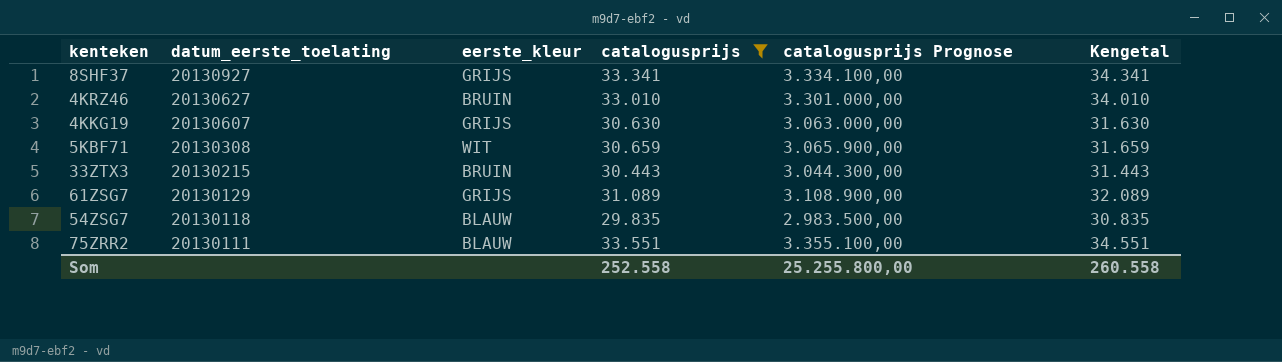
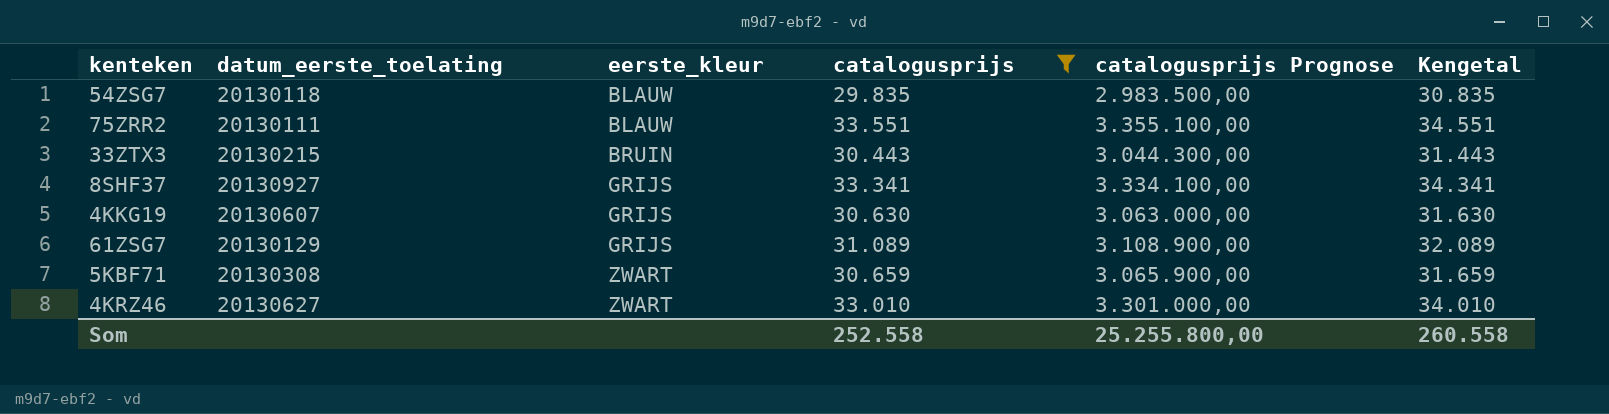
row order: datum_eerste_toelating descending -> eerste_kleur ascending
5KBF71 | eerste_kleur: WIT -> ZWART
4KRZ46 | eerste_kleur: BRUIN -> ZWART

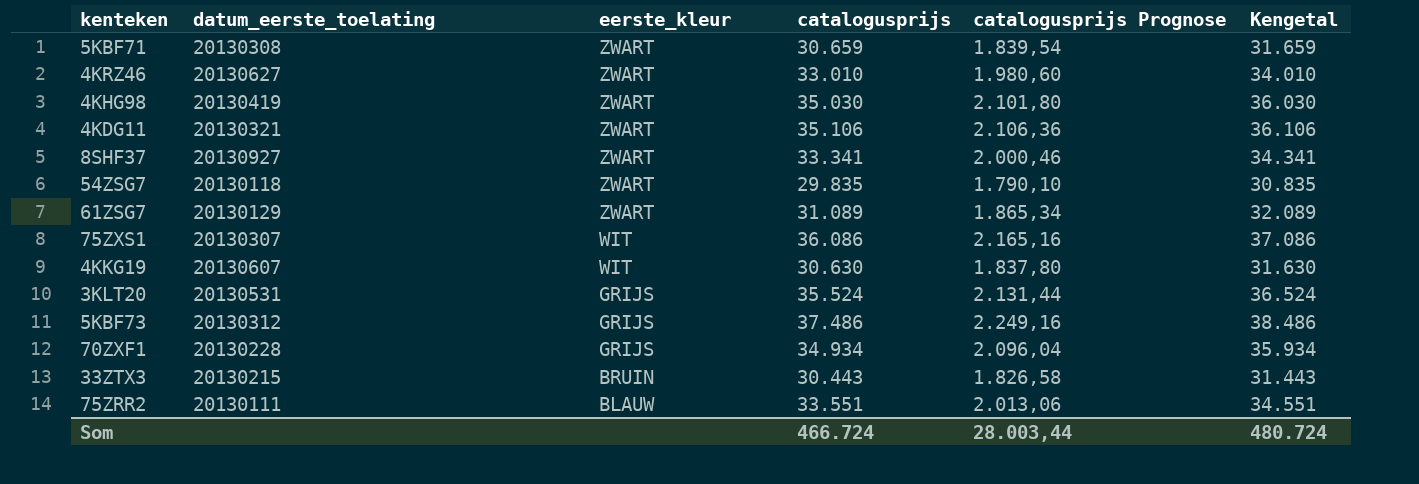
filter: catalogusprijs <= 33.551 -> none
row order: eerste_kleur ascending -> eerste_kleur descending
column catalogusprijs Prognose | formula: [catalogusprijs] * 100 -> [catalogusprijs] * 0,06
8SHF37 | eerste_kleur: GRIJS -> ZWART
54ZSG7 | eerste_kleur: BLAUW -> ZWART
61ZSG7 | eerste_kleur: GRIJS -> ZWART
4KKG19 | eerste_kleur: GRIJS -> WIT
Som | catalogusprijs: 252.558 -> 466.724
Som | catalogusprijs Prognose: 25.255.800,00 -> 28.003,44
Som | Kengetal: 260.558 -> 480.724

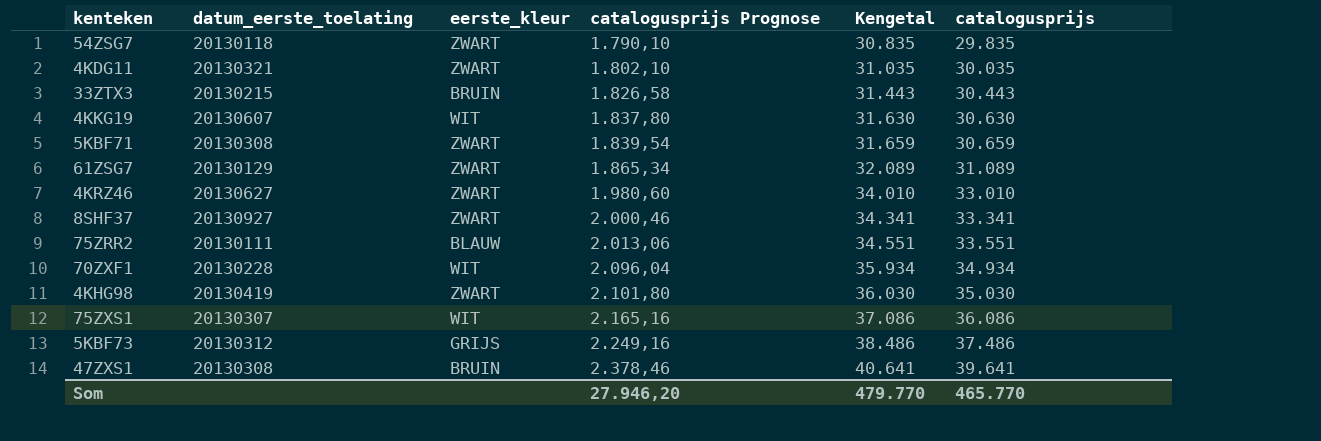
row order: eerste_kleur descending -> catalogusprijs Prognose ascending
column catalogusprijs | position: 4 -> 6
row 3KLT20: 20130531 | GRIJS | 35.524 | 2.131,44 | 36.524 -> none
4KDG11 | catalogusprijs Prognose: 2.106,36 -> 1.802,10
4KDG11 | Kengetal: 36.106 -> 31.035
4KDG11 | catalogusprijs: 35.106 -> 30.035
70ZXF1 | eerste_kleur: GRIJS -> WIT
row 47ZXS1: none -> 20130308 | BRUIN | 2.378,46 | 40.641 | 39.641
Som | catalogusprijs Prognose: 28.003,44 -> 27.946,20
Som | Kengetal: 480.724 -> 479.770
Som | catalogusprijs: 466.724 -> 465.770

